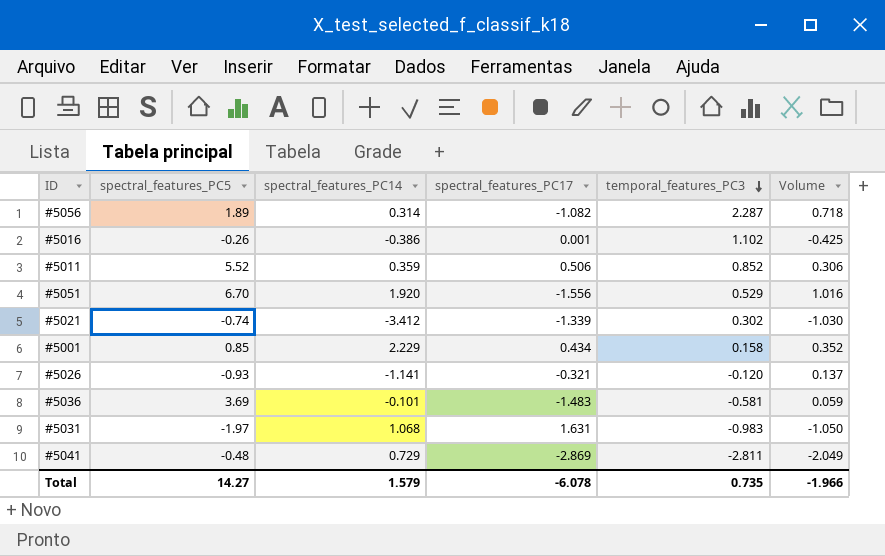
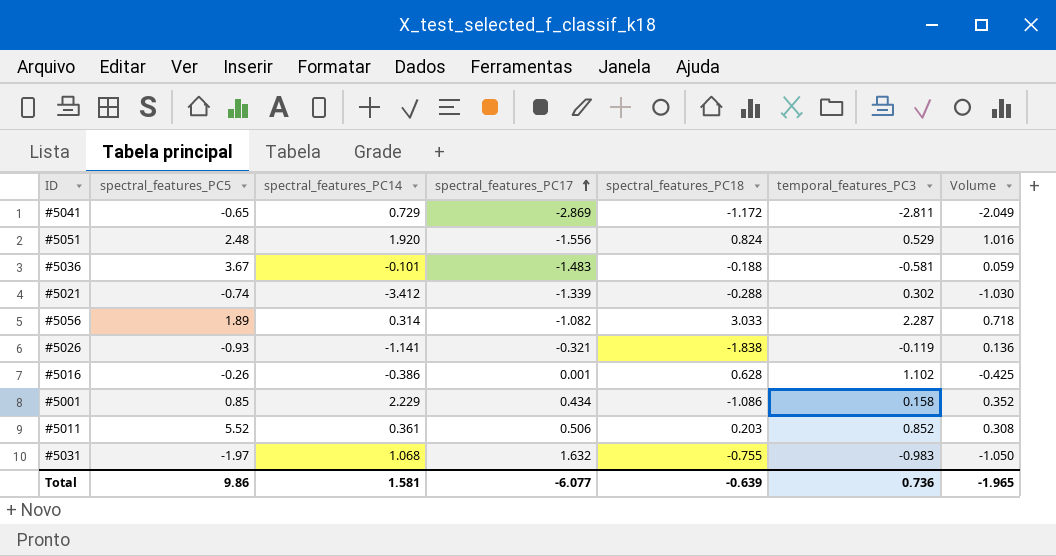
row order: temporal_features_PC3 descending -> spectral_features_PC17 ascending
column spectral_features_PC18 | position: none -> 5
#5041 | spectral_features_PC5: -0.48 -> -0.65
#5051 | spectral_features_PC5: 6.70 -> 2.48
#5036 | spectral_features_PC5: 3.69 -> 3.67
#5026 | temporal_features_PC3: -0.120 -> -0.119
#5026 | Volume: 0.137 -> 0.136
#5011 | spectral_features_PC14: 0.359 -> 0.361
#5011 | Volume: 0.306 -> 0.308
#5031 | spectral_features_PC17: 1.631 -> 1.632
Total | spectral_features_PC5: 14.27 -> 9.86
Total | spectral_features_PC14: 1.579 -> 1.581
Total | spectral_features_PC17: -6.078 -> -6.077
Total | temporal_features_PC3: 0.735 -> 0.736
Total | Volume: -1.966 -> -1.965

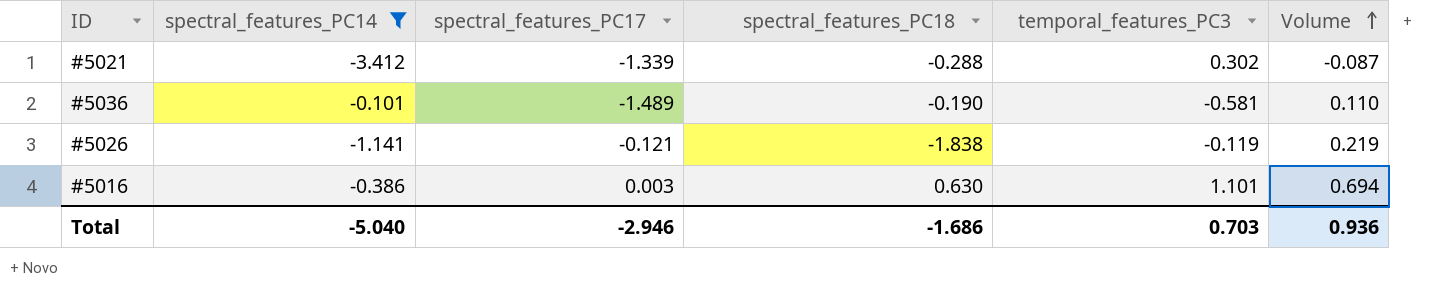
filter: none -> spectral_features_PC14 <= -0.101
row order: spectral_features_PC17 ascending -> Volume ascending
column spectral_features_PC5 | position: 2 -> none
column Volume | formula: [spectral_features_PC14] * [temporal_features_PC3] -> [spectral_features_PC18] * [temporal_features_PC3]
#5036 | spectral_features_PC17: -1.483 -> -1.489
#5036 | spectral_features_PC18: -0.188 -> -0.190
#5026 | spectral_features_PC17: -0.321 -> -0.121
#5016 | spectral_features_PC17: 0.001 -> 0.003
#5016 | spectral_features_PC18: 0.628 -> 0.630
#5016 | temporal_features_PC3: 1.102 -> 1.101
Total | spectral_features_PC14: 1.581 -> -5.040
Total | spectral_features_PC17: -6.077 -> -2.946
Total | spectral_features_PC18: -0.639 -> -1.686
Total | temporal_features_PC3: 0.736 -> 0.703
Total | Volume: -1.965 -> 0.936

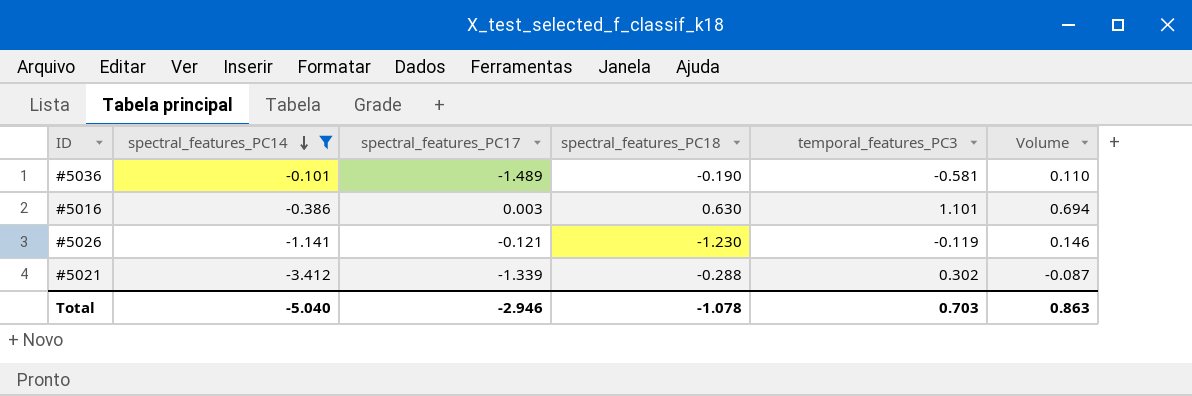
row order: Volume ascending -> spectral_features_PC14 descending
#5026 | spectral_features_PC18: -1.838 -> -1.230
#5026 | Volume: 0.219 -> 0.146
Total | spectral_features_PC18: -1.686 -> -1.078
Total | Volume: 0.936 -> 0.863

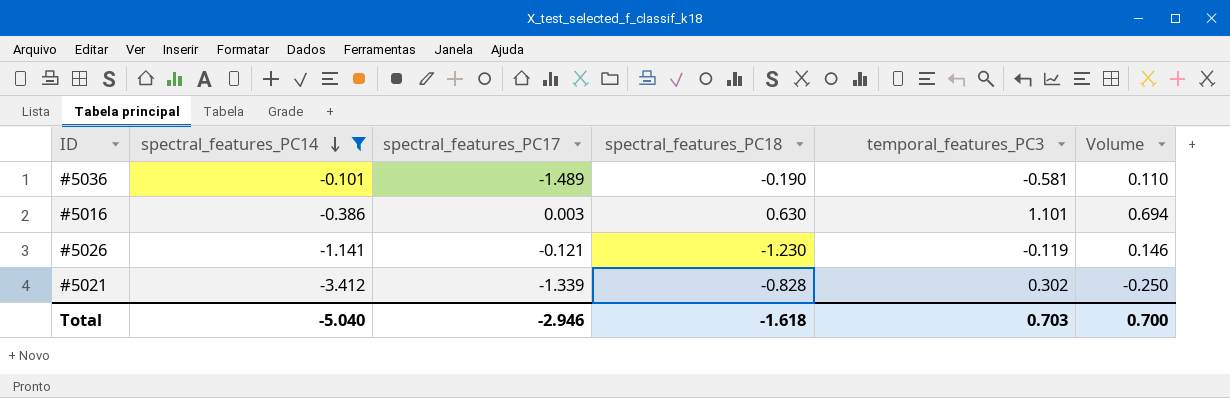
#5021 | spectral_features_PC18: -0.288 -> -0.828
#5021 | Volume: -0.087 -> -0.250
Total | spectral_features_PC18: -1.078 -> -1.618
Total | Volume: 0.863 -> 0.700

